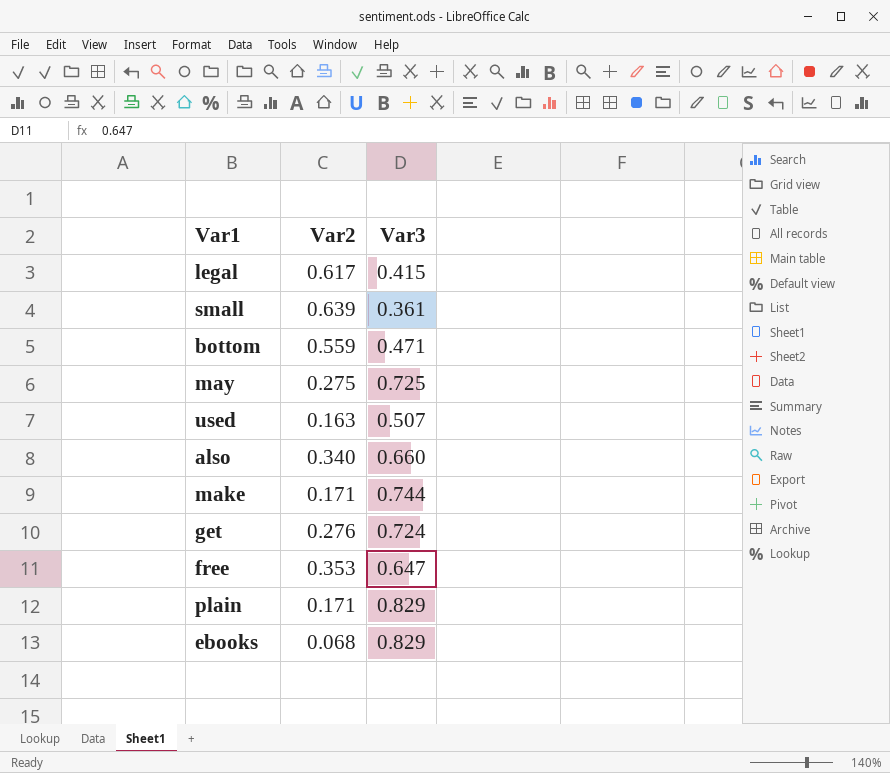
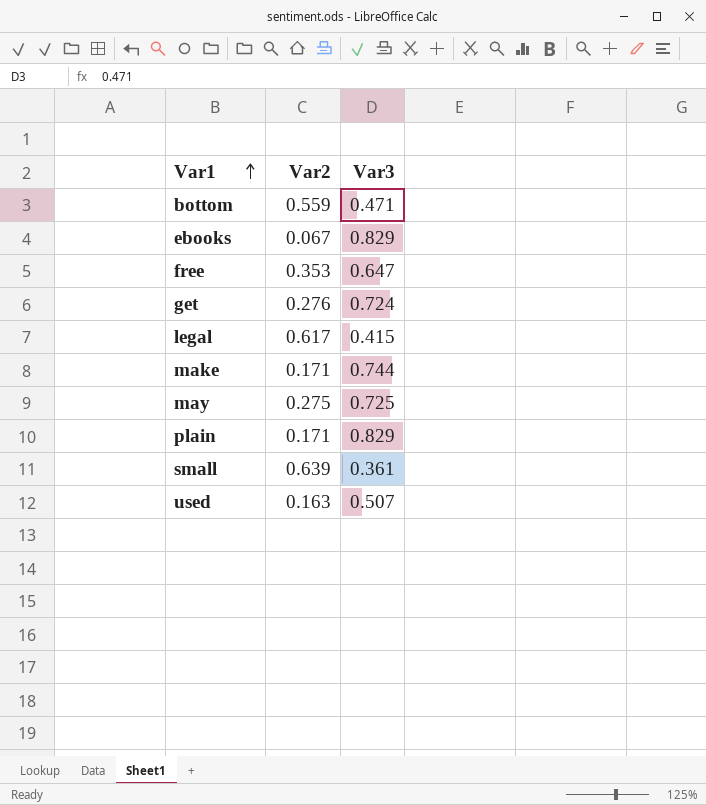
row order: none -> Var1 ascending
row also: 0.340 | 0.660 -> none
ebooks | Var2: 0.068 -> 0.067

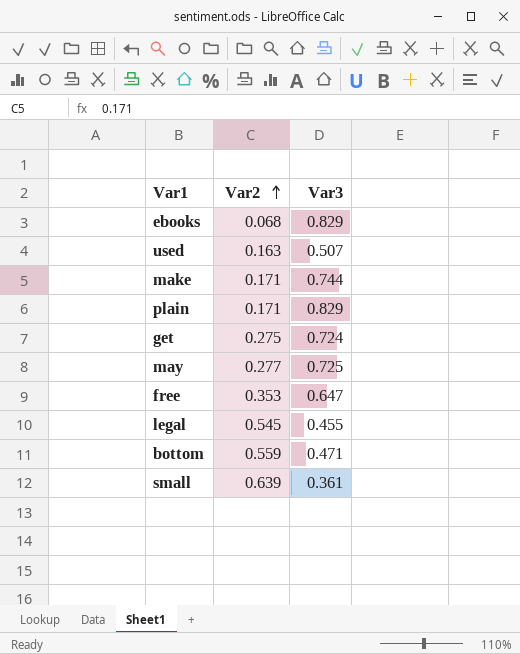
row order: Var1 ascending -> Var2 ascending
ebooks | Var2: 0.067 -> 0.068
get | Var2: 0.276 -> 0.275
may | Var2: 0.275 -> 0.277
legal | Var2: 0.617 -> 0.545
legal | Var3: 0.415 -> 0.455

